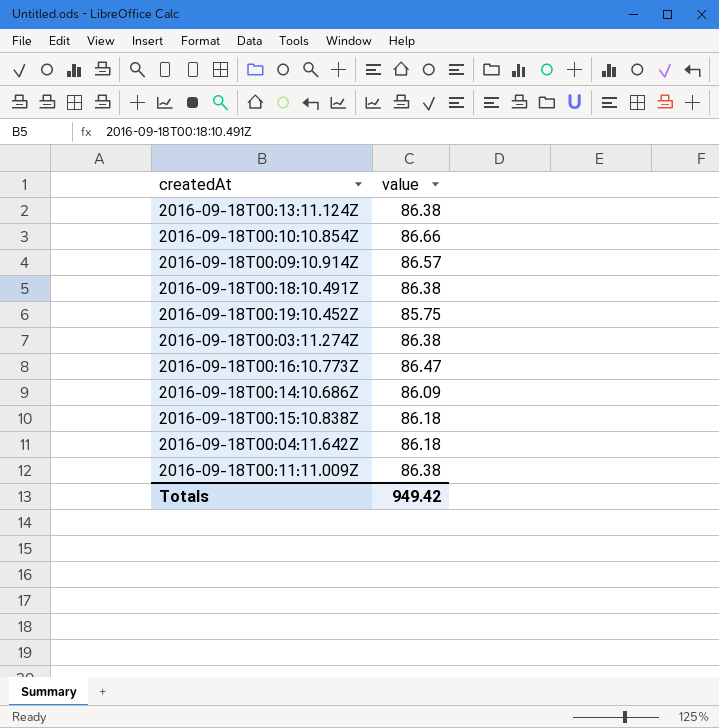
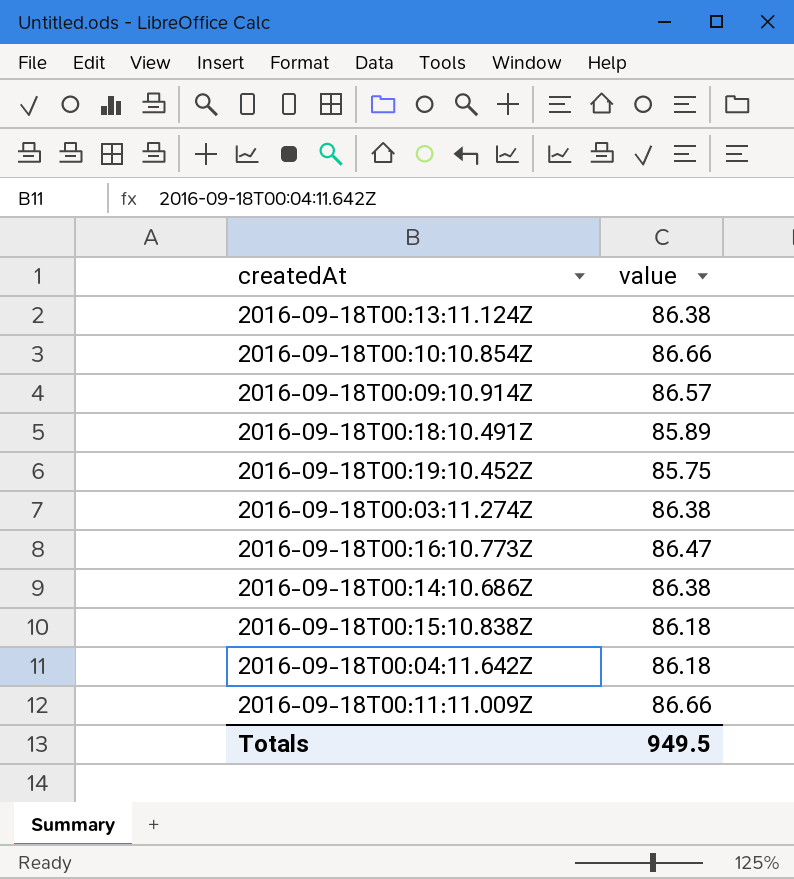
2016-09-18T00:18:10.491Z | value: 86.38 -> 85.89
2016-09-18T00:14:10.686Z | value: 86.09 -> 86.38
2016-09-18T00:11:11.009Z | value: 86.38 -> 86.66
Totals | value: 949.42 -> 949.5

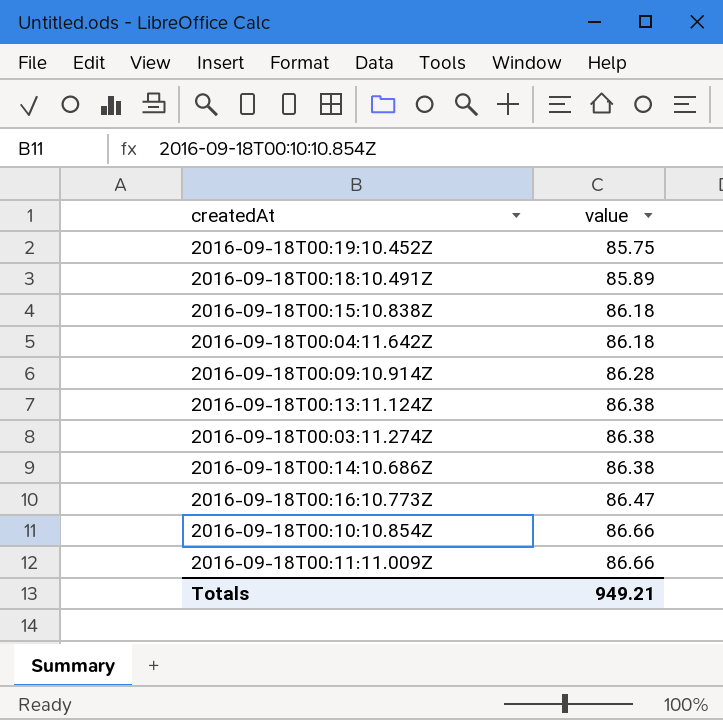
row order: none -> value ascending
2016-09-18T00:09:10.914Z | value: 86.57 -> 86.28
Totals | value: 949.5 -> 949.21

